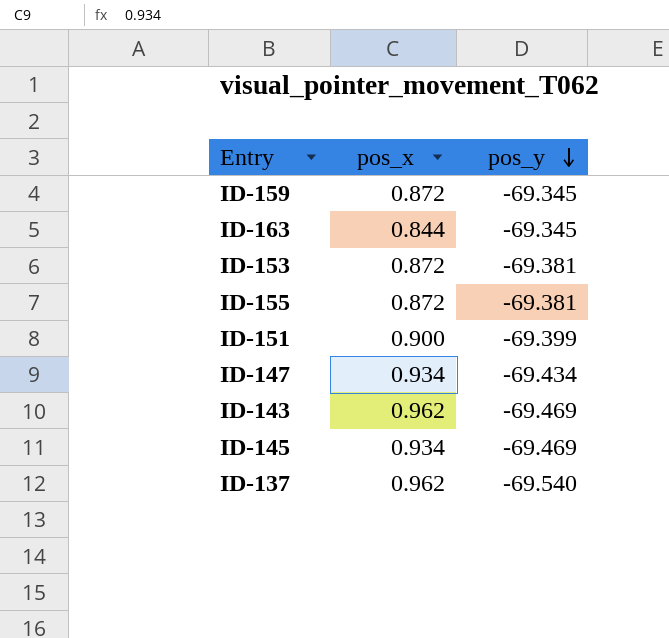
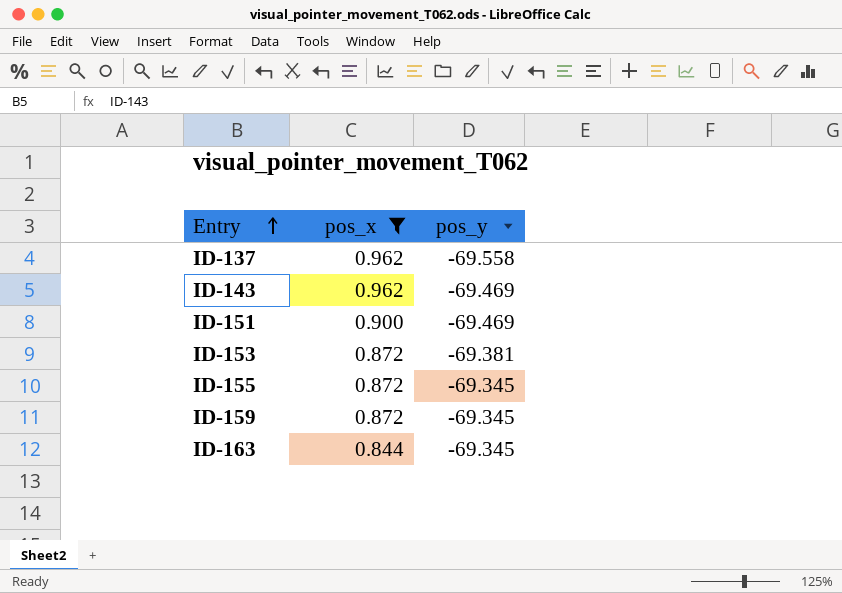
filter: none -> pos_x != 0.934
row order: pos_y descending -> Entry ascending
ID-137 | pos_y: -69.540 -> -69.558
ID-151 | pos_y: -69.399 -> -69.469
ID-155 | pos_y: -69.381 -> -69.345

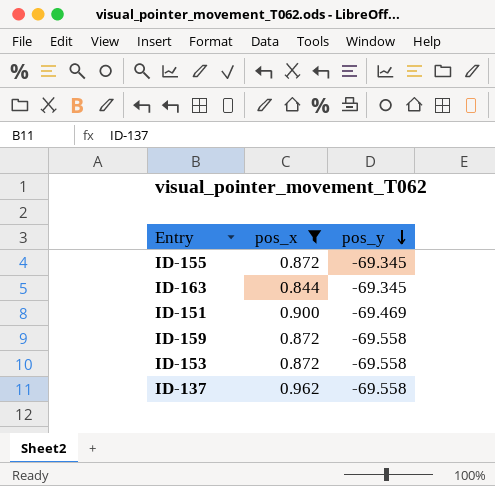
row order: Entry ascending -> pos_y descending
row ID-143: 0.962 | -69.469 -> none
ID-159 | pos_y: -69.345 -> -69.558
ID-153 | pos_y: -69.381 -> -69.558

